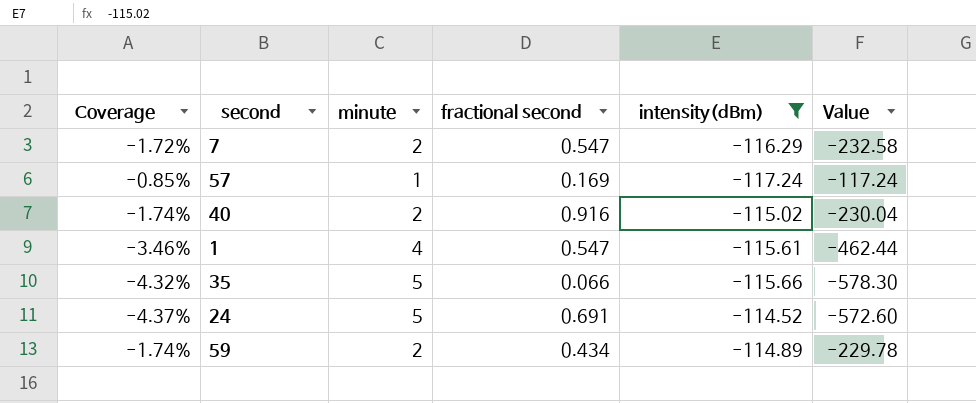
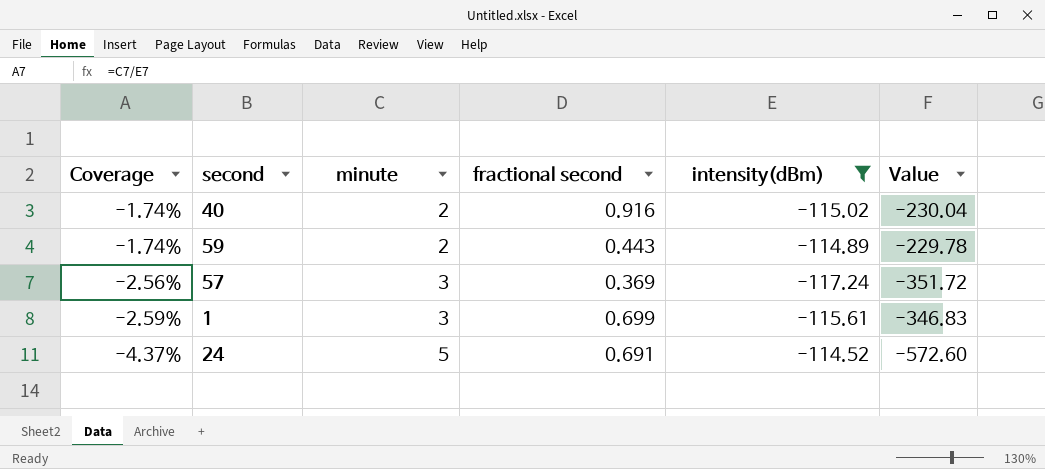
row order: none -> Coverage descending
row 7: -1.72% | 2 | 0.547 | -116.29 | -232.58 -> none
row 35: -4.32% | 5 | 0.066 | -115.66 | -578.30 -> none
59 | fractional second: 0.434 -> 0.443
57 | Coverage: -0.85% -> -2.56%
57 | minute: 1 -> 3
57 | fractional second: 0.169 -> 0.369
57 | Value: -117.24 -> -351.72
1 | Coverage: -3.46% -> -2.59%
1 | minute: 4 -> 3
1 | fractional second: 0.547 -> 0.699
1 | Value: -462.44 -> -346.83

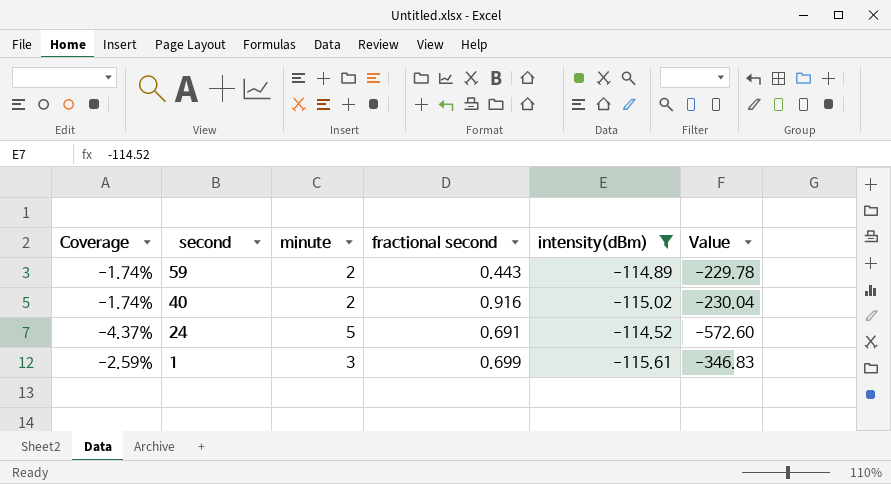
row order: Coverage descending -> second descending
row 57: -2.56% | 3 | 0.369 | -117.24 | -351.72 -> none

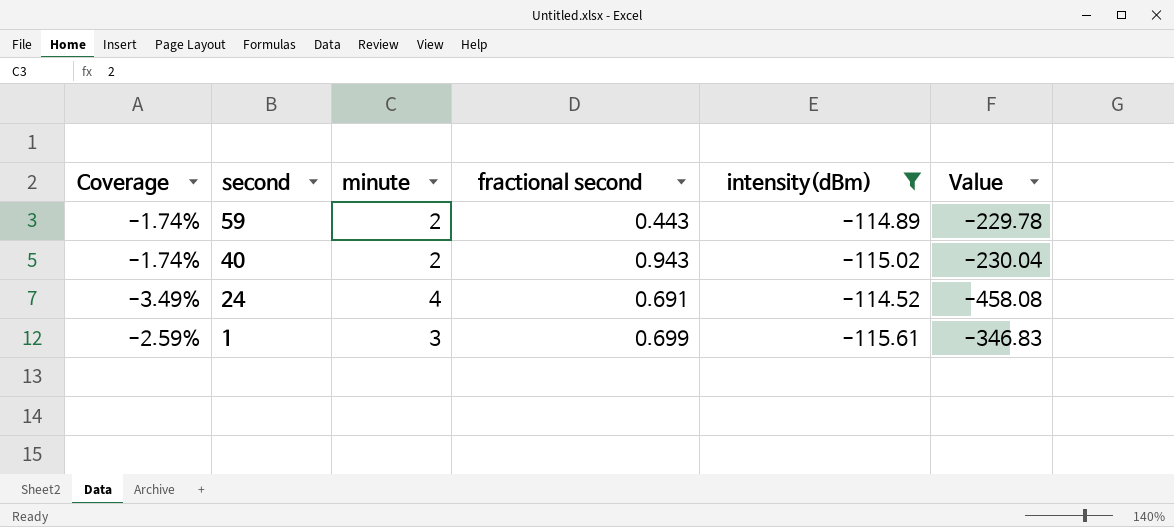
40 | fractional second: 0.916 -> 0.943
24 | Coverage: -4.37% -> -3.49%
24 | minute: 5 -> 4
24 | Value: -572.60 -> -458.08

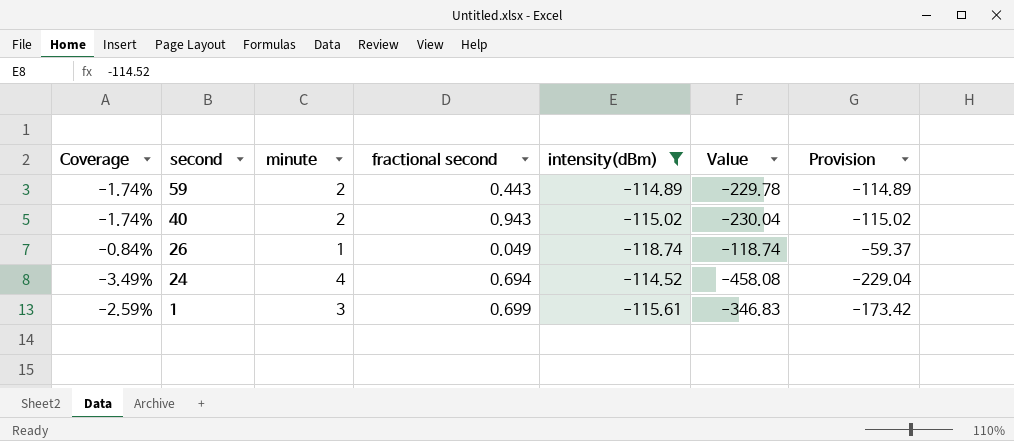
column Provision | formula: none -> [Value] * 0.5
row 26: none -> -0.84% | 1 | 0.049 | -118.74 | -118.74 | -59.37
24 | fractional second: 0.691 -> 0.694

